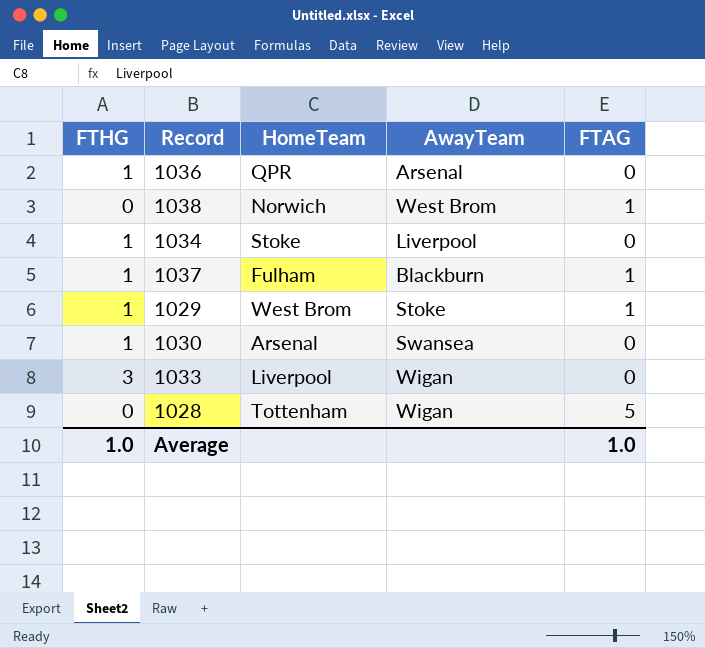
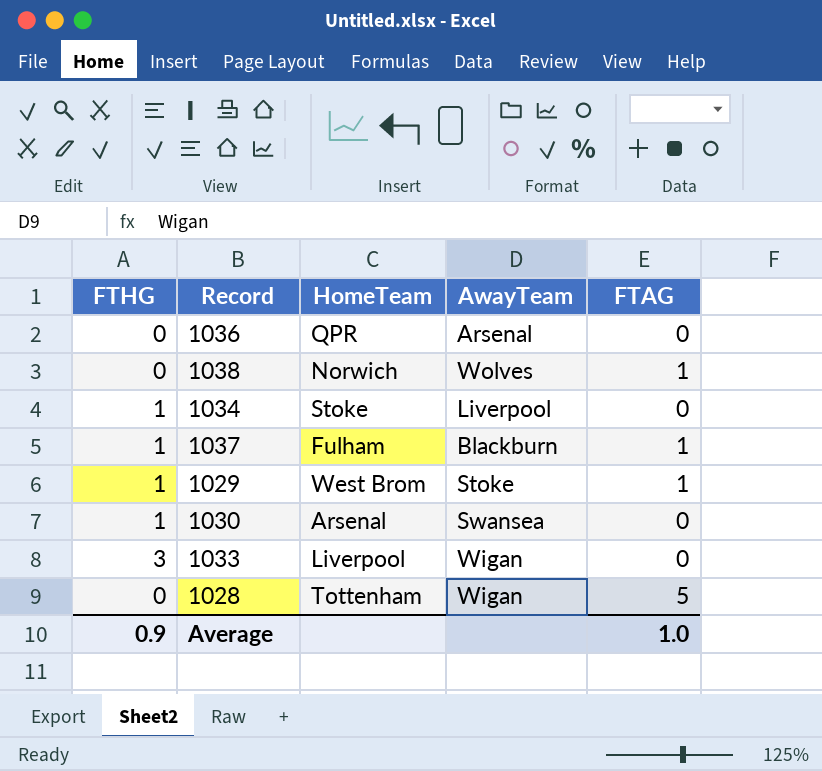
1036 | FTHG: 1 -> 0
1038 | AwayTeam: West Brom -> Wolves
Average | FTHG: 1.0 -> 0.9

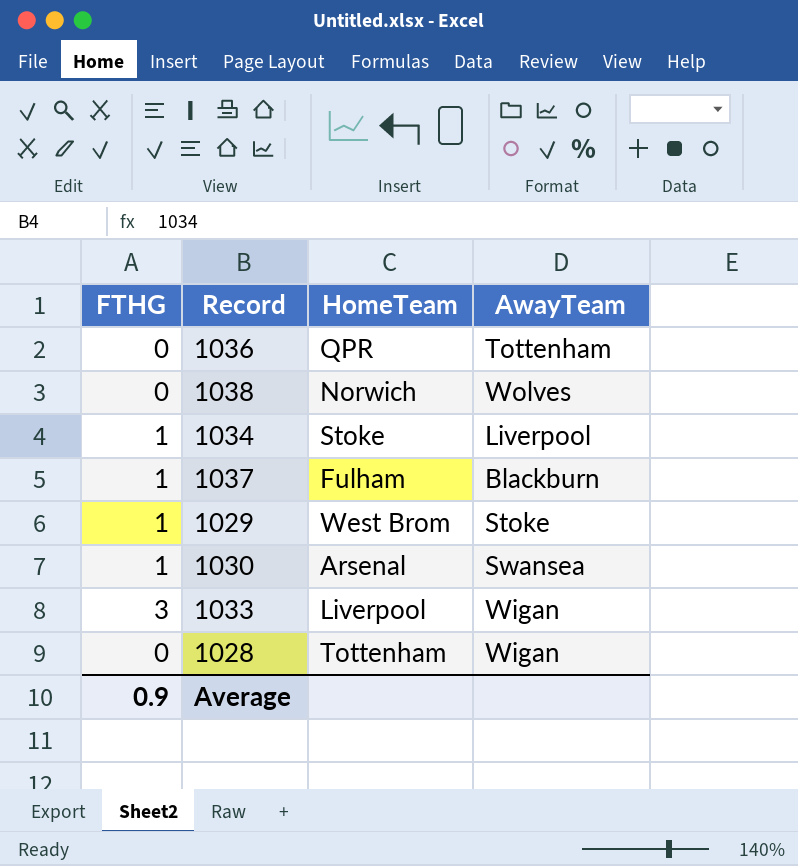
column FTAG | position: 5 -> none
1036 | AwayTeam: Arsenal -> Tottenham

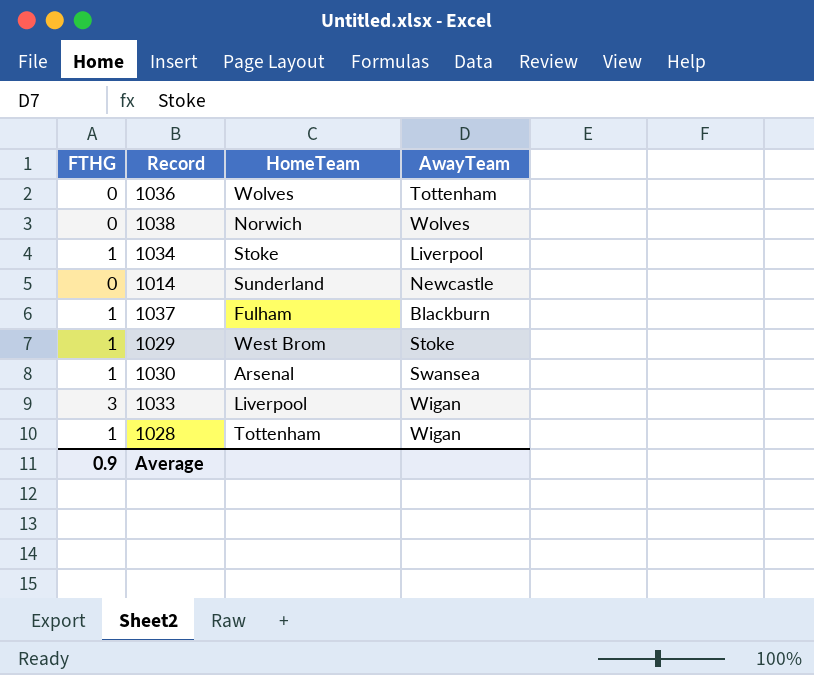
1036 | HomeTeam: QPR -> Wolves
row 1014: none -> 0 | Sunderland | Newcastle
1028 | FTHG: 0 -> 1

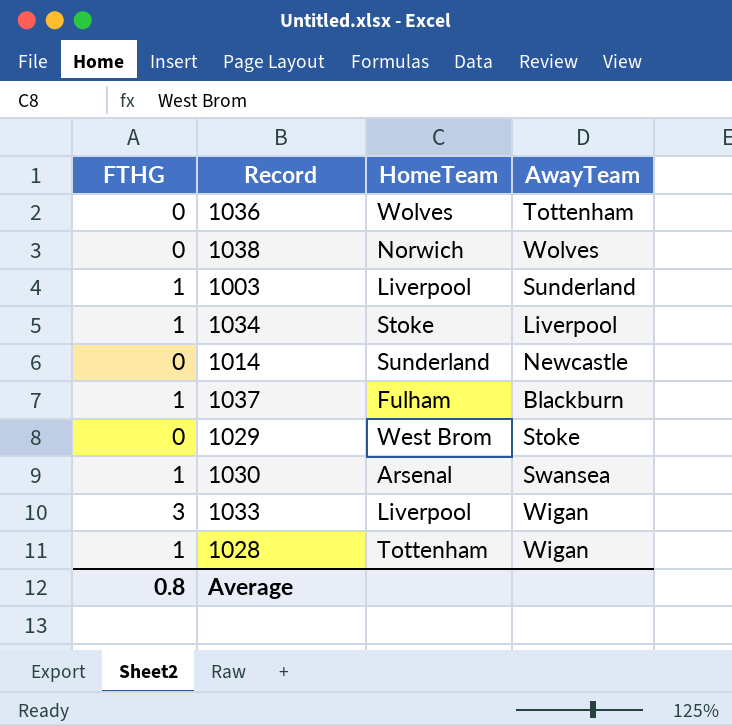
row 1003: none -> 1 | Liverpool | Sunderland
1029 | FTHG: 1 -> 0
Average | FTHG: 0.9 -> 0.8

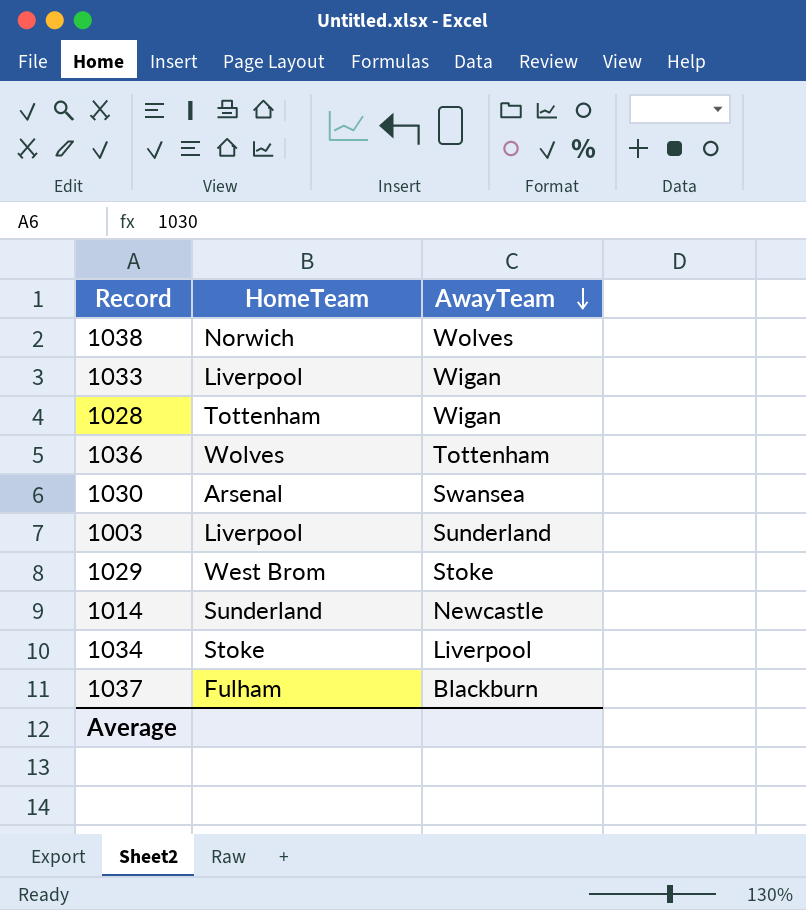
row order: none -> AwayTeam descending
column FTHG | position: 1 -> none

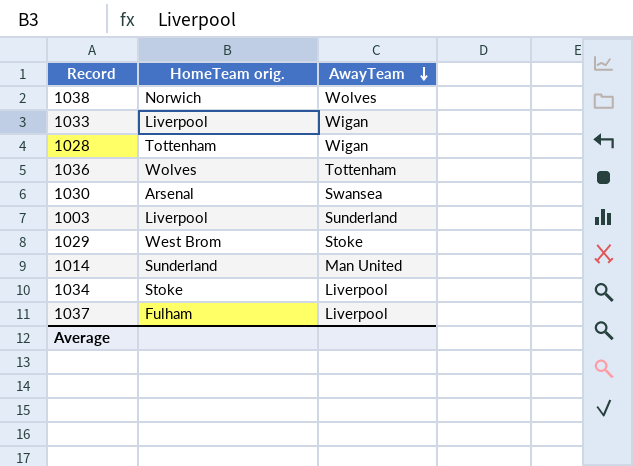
column name: HomeTeam -> HomeTeam orig.
1014 | AwayTeam: Newcastle -> Man United
1037 | AwayTeam: Blackburn -> Liverpool

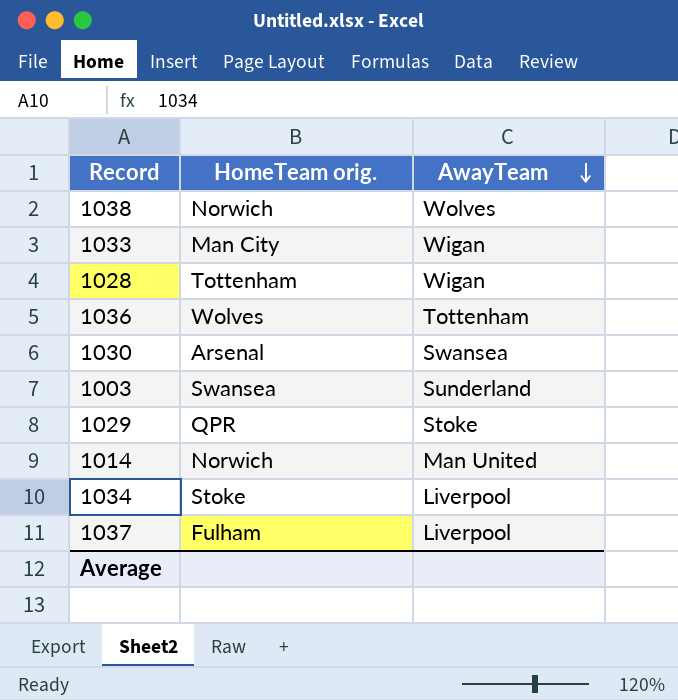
1033 | HomeTeam orig.: Liverpool -> Man City
1003 | HomeTeam orig.: Liverpool -> Swansea
1029 | HomeTeam orig.: West Brom -> QPR
1014 | HomeTeam orig.: Sunderland -> Norwich

